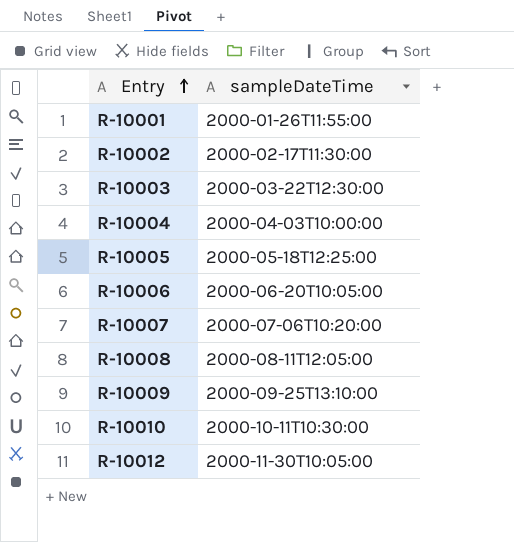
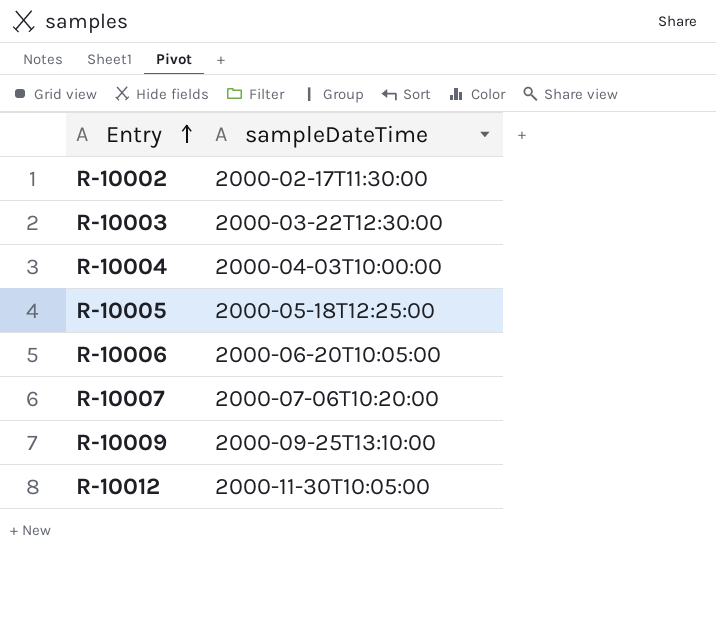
row R-10001: 2000-01-26T11:55:00 -> none
row R-10008: 2000-08-11T12:05:00 -> none
row R-10010: 2000-10-11T10:30:00 -> none

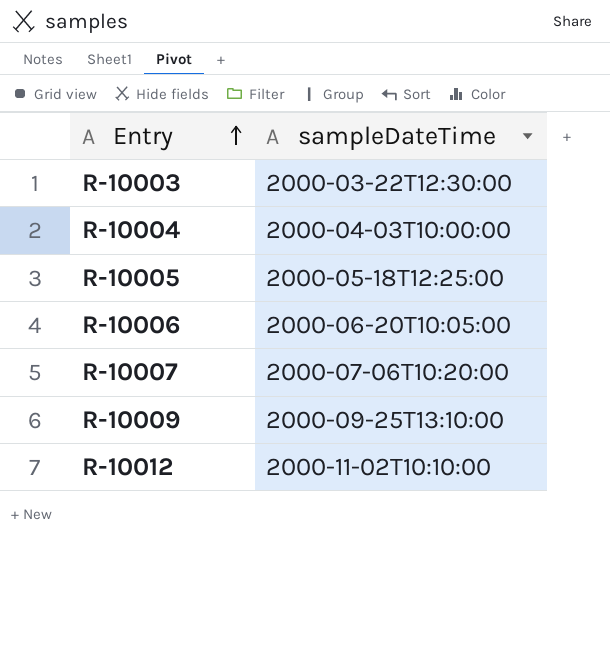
row R-10002: 2000-02-17T11:30:00 -> none
R-10012 | sampleDateTime: 2000-11-30T10:05:00 -> 2000-11-02T10:10:00

